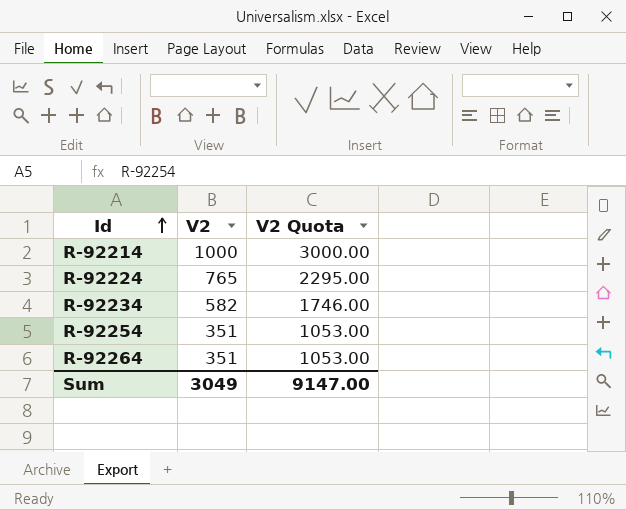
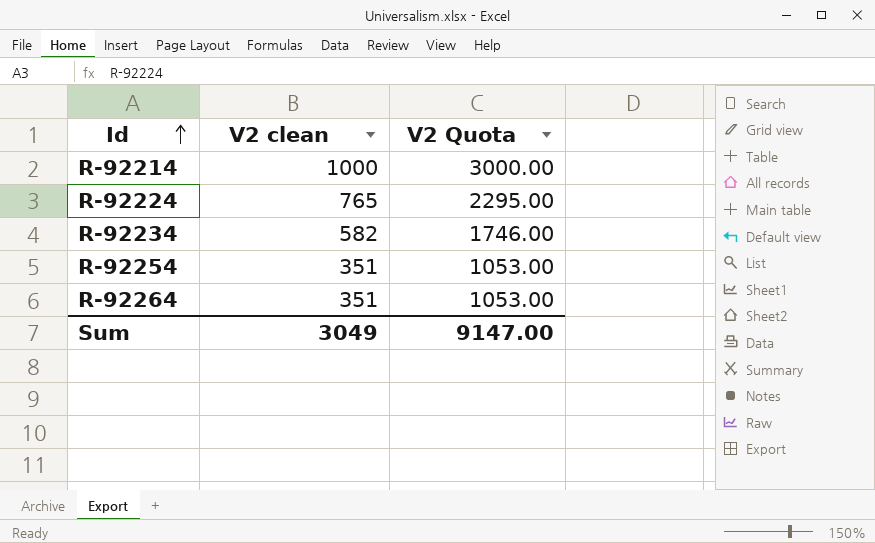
column name: V2 -> V2 clean

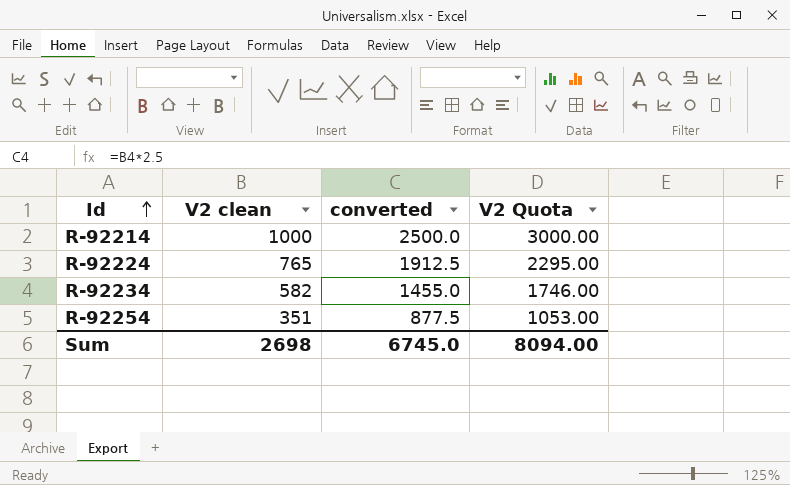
column converted | formula: none -> [V2 clean] * 2.5
row R-92264: 351 | 1053.00 -> none
Sum | V2 clean: 3049 -> 2698
Sum | V2 Quota: 9147.00 -> 8094.00

